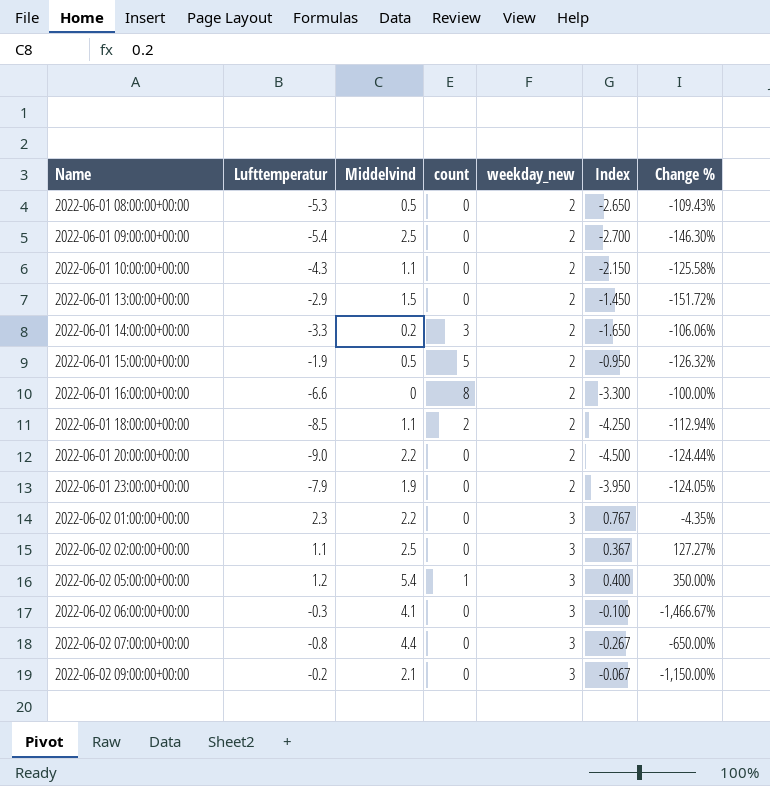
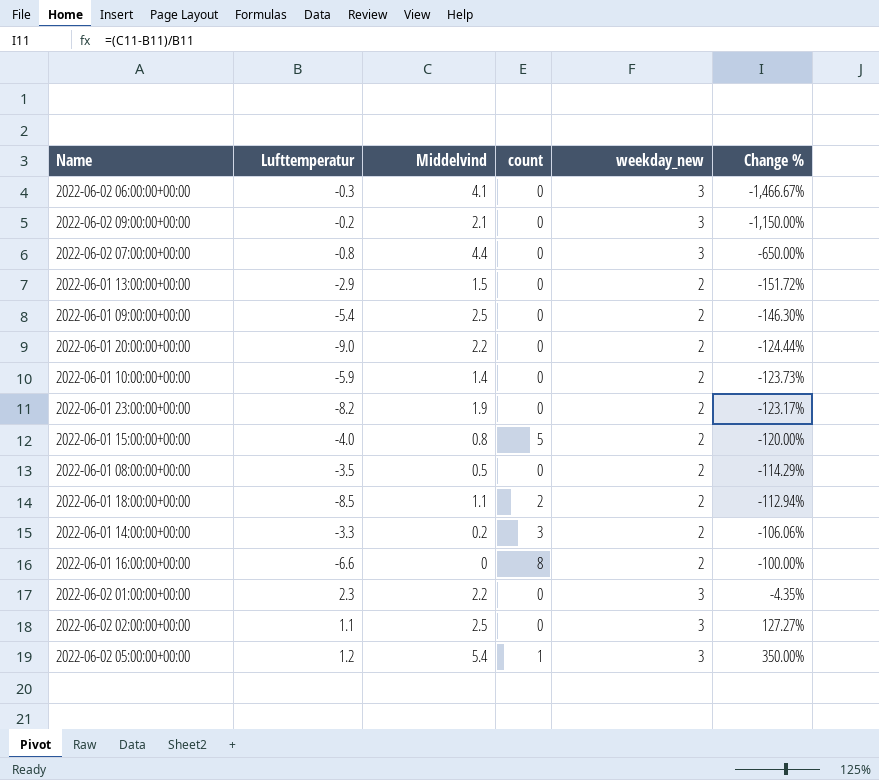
row order: Name ascending -> Change % ascending
column Index | formula: [Lufttemperatur] / [weekday_new] -> none
2022-06-01 10:00:00+00:00 | Lufttemperatur: -4.3 -> -5.9
2022-06-01 10:00:00+00:00 | Middelvind: 1.1 -> 1.4
2022-06-01 10:00:00+00:00 | Change %: -125.58% -> -123.73%
2022-06-01 23:00:00+00:00 | Lufttemperatur: -7.9 -> -8.2
2022-06-01 23:00:00+00:00 | Change %: -124.05% -> -123.17%
2022-06-01 15:00:00+00:00 | Lufttemperatur: -1.9 -> -4.0
2022-06-01 15:00:00+00:00 | Middelvind: 0.5 -> 0.8
2022-06-01 15:00:00+00:00 | Change %: -126.32% -> -120.00%
2022-06-01 08:00:00+00:00 | Lufttemperatur: -5.3 -> -3.5
2022-06-01 08:00:00+00:00 | Change %: -109.43% -> -114.29%

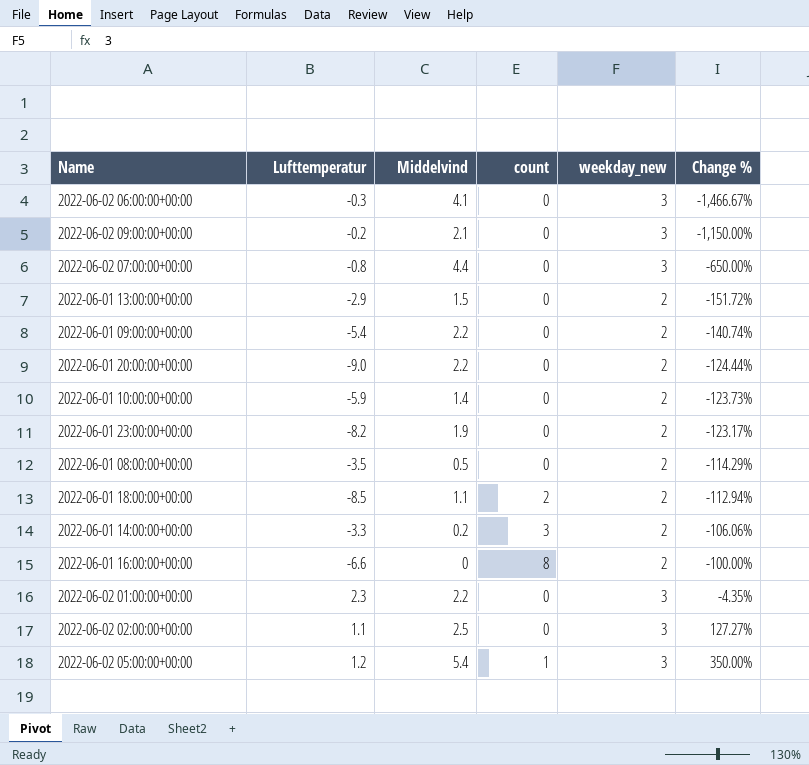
row 2022-06-01 15:00:00+00:00: -4.0 | 0.8 | 5 | 2 | -120.00% -> none
2022-06-01 09:00:00+00:00 | Middelvind: 2.5 -> 2.2
2022-06-01 09:00:00+00:00 | Change %: -146.30% -> -140.74%

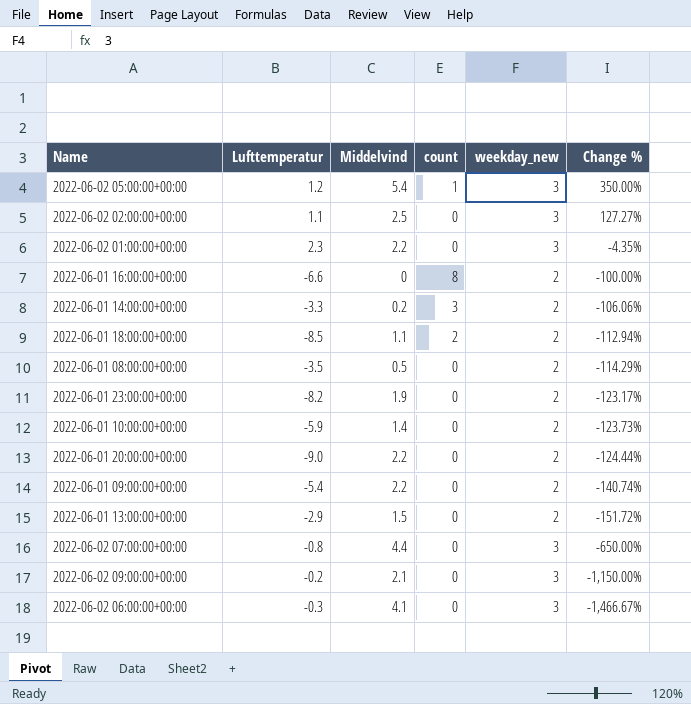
row order: Change % ascending -> Change % descending

